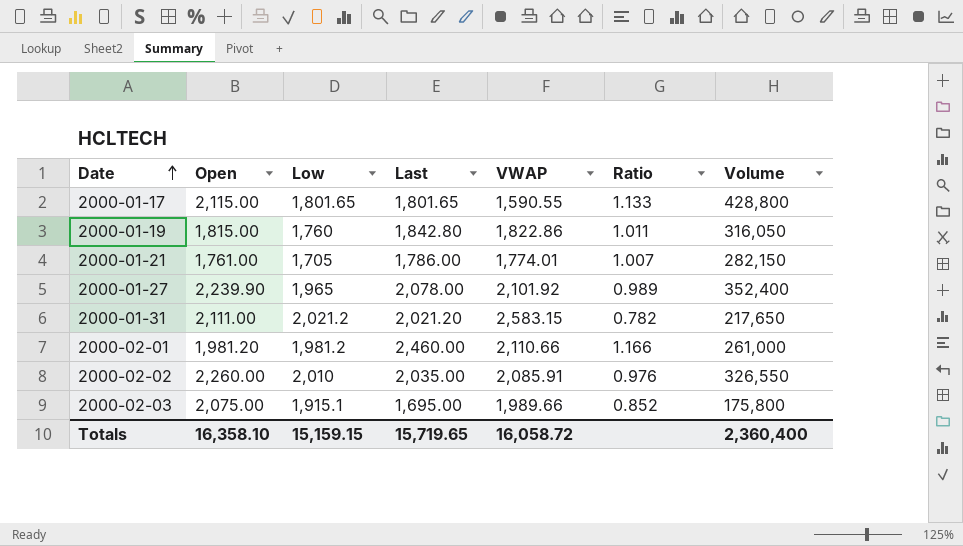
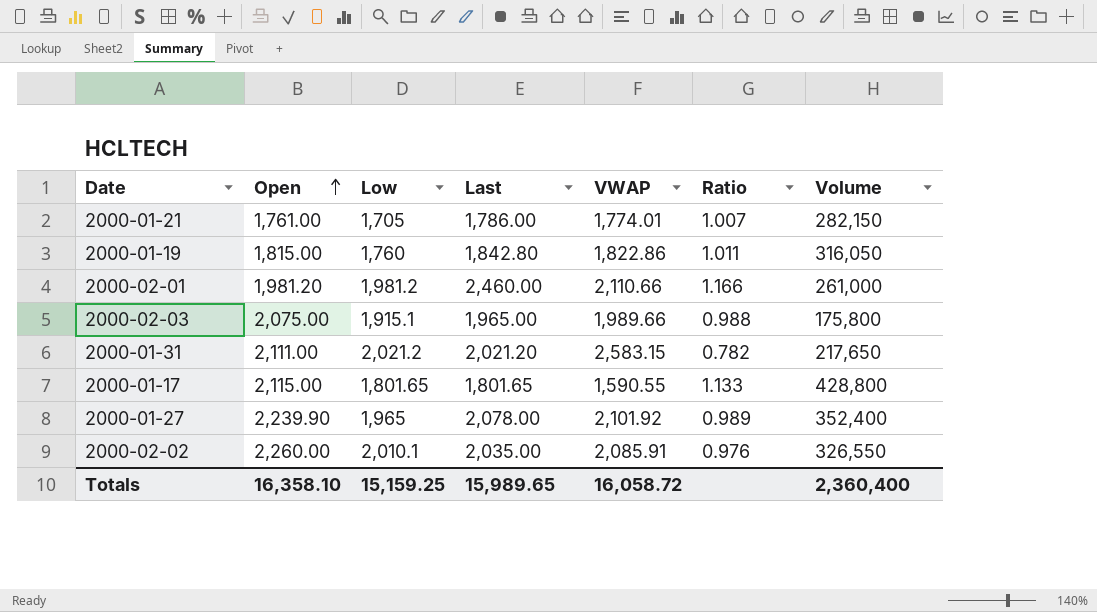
row order: Date ascending -> Open ascending
2000-02-03 | Last: 1,695.00 -> 1,965.00
2000-02-03 | Ratio: 0.852 -> 0.988
2000-02-02 | Low: 2,010 -> 2,010.1
Totals | Low: 15,159.15 -> 15,159.25
Totals | Last: 15,719.65 -> 15,989.65

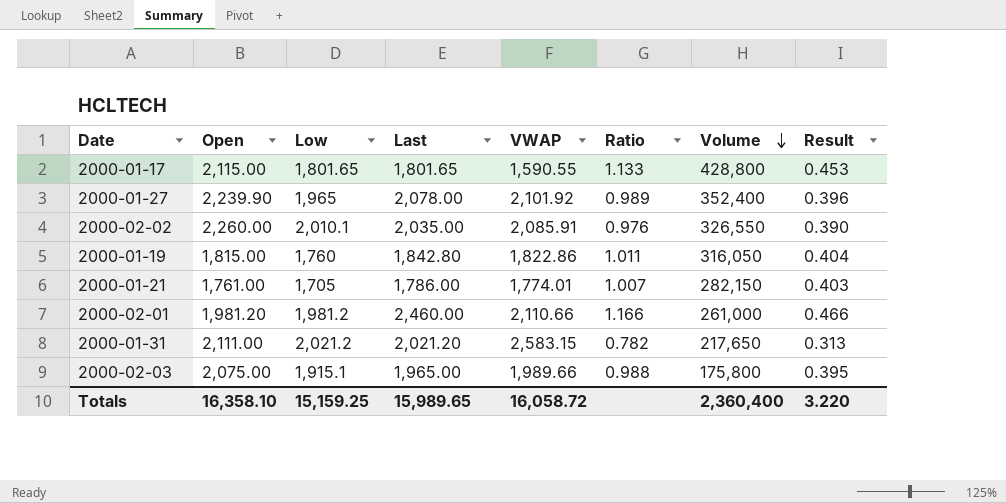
row order: Open ascending -> Volume descending
column Result | formula: none -> [Ratio] * 0.4

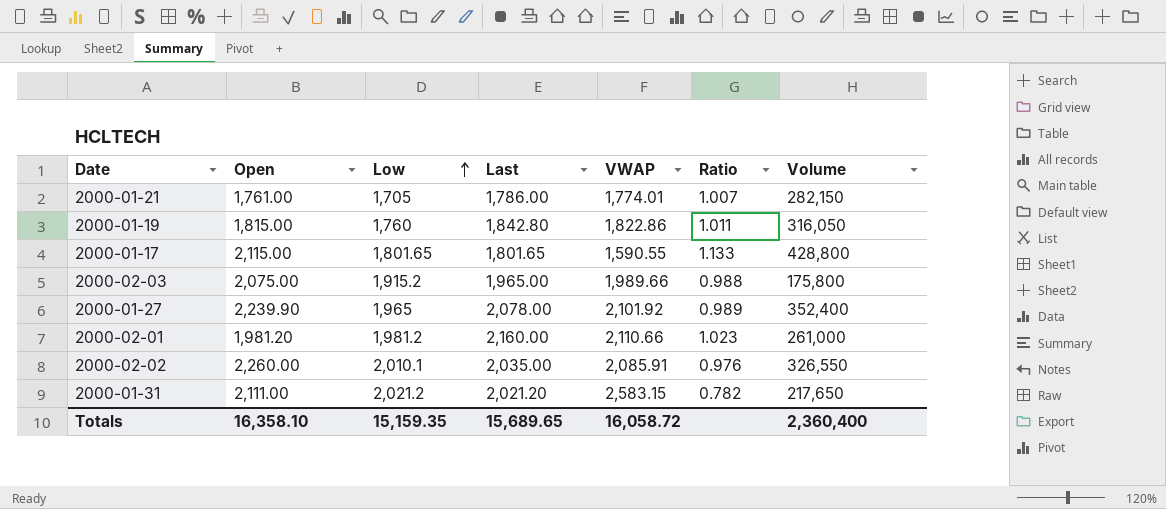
row order: Volume descending -> Low ascending
column Result | formula: [Ratio] * 0.4 -> none
2000-02-03 | Low: 1,915.1 -> 1,915.2
2000-02-01 | Last: 2,460.00 -> 2,160.00
2000-02-01 | Ratio: 1.166 -> 1.023
Totals | Low: 15,159.25 -> 15,159.35
Totals | Last: 15,989.65 -> 15,689.65

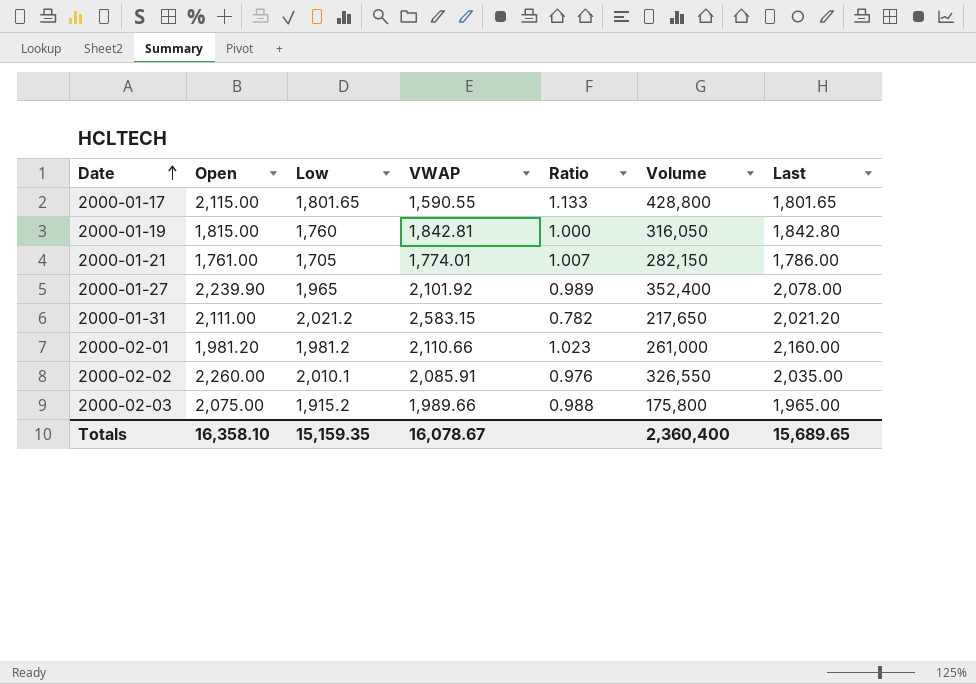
row order: Low ascending -> Date ascending
column Last | position: 4 -> 7
2000-01-19 | VWAP: 1,822.86 -> 1,842.81
2000-01-19 | Ratio: 1.011 -> 1.000
Totals | VWAP: 16,058.72 -> 16,078.67

